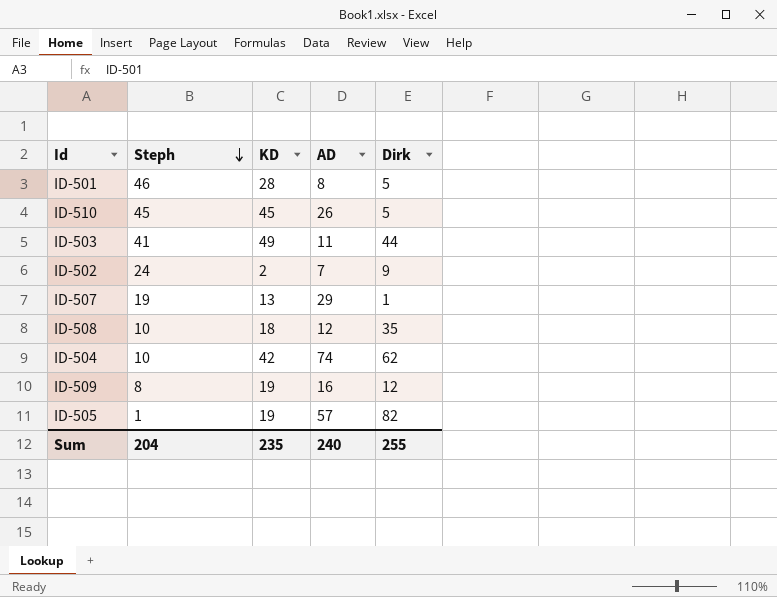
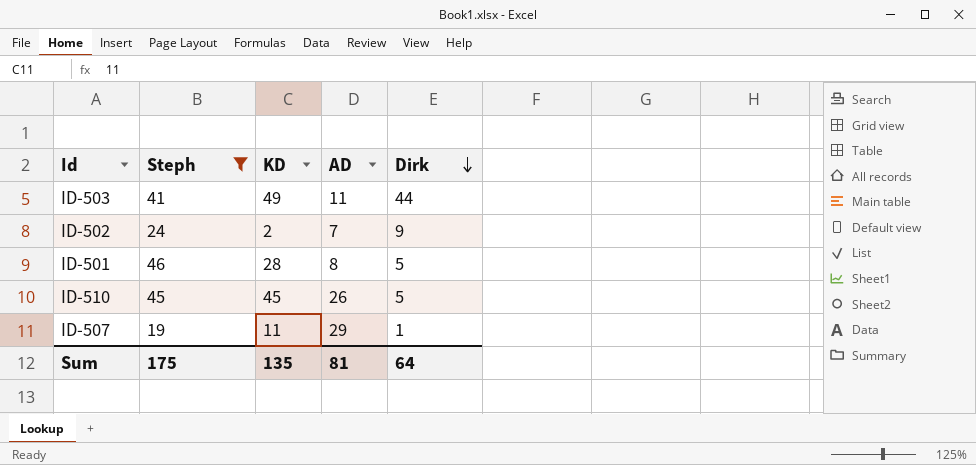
filter: none -> Steph >= 19
row order: Steph descending -> Dirk descending
ID-507 | KD: 13 -> 11
Sum | Steph: 204 -> 175
Sum | KD: 235 -> 135
Sum | AD: 240 -> 81
Sum | Dirk: 255 -> 64

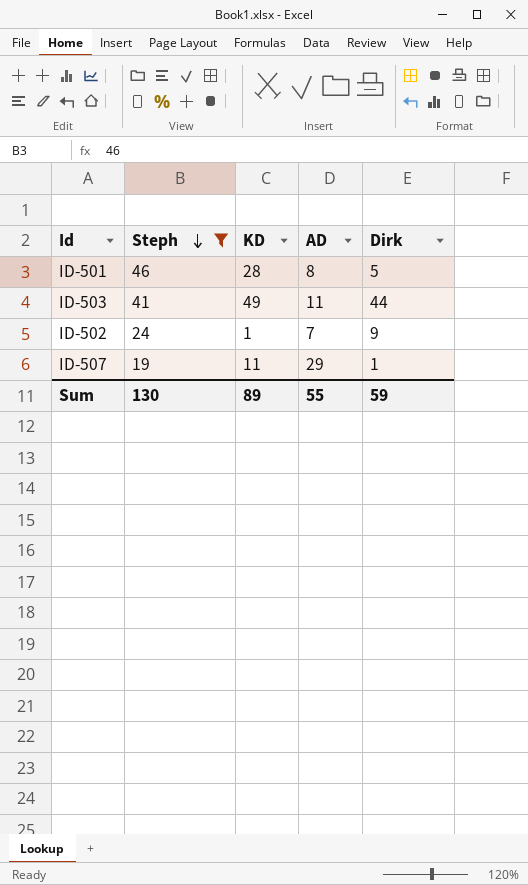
row order: Dirk descending -> Steph descending
row ID-510: 45 | 45 | 26 | 5 -> none
ID-502 | KD: 2 -> 1
Sum | Steph: 175 -> 130
Sum | KD: 135 -> 89
Sum | AD: 81 -> 55
Sum | Dirk: 64 -> 59

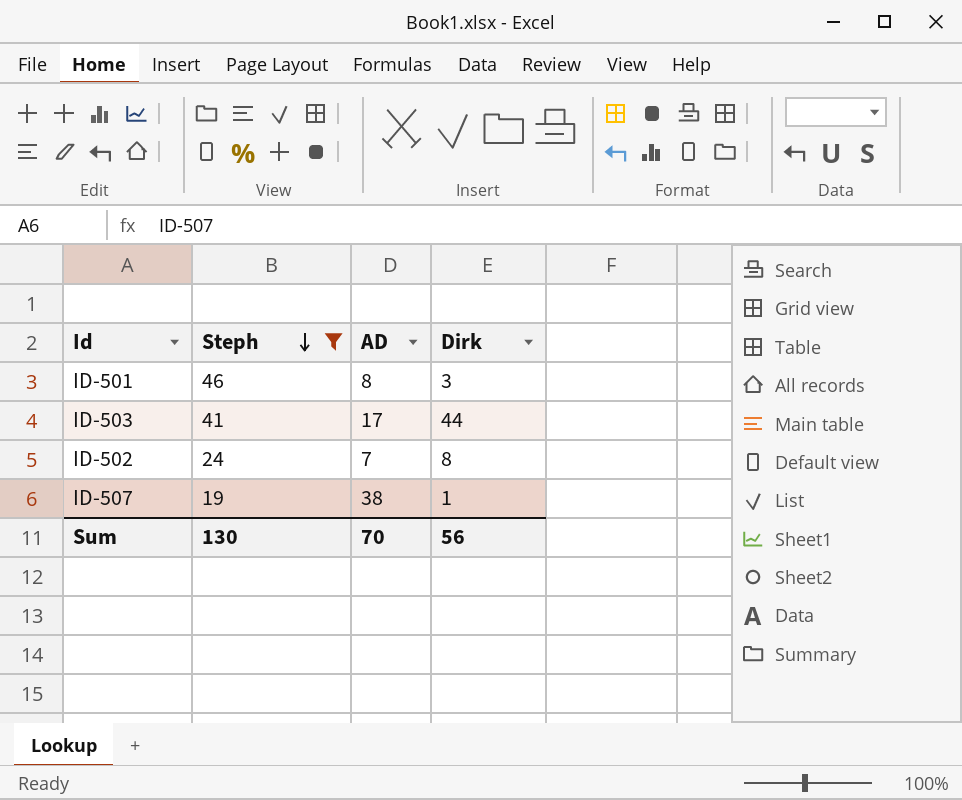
column KD | position: 3 -> none
ID-501 | Dirk: 5 -> 3
ID-503 | AD: 11 -> 17
ID-502 | Dirk: 9 -> 8
ID-507 | AD: 29 -> 38
Sum | AD: 55 -> 70
Sum | Dirk: 59 -> 56

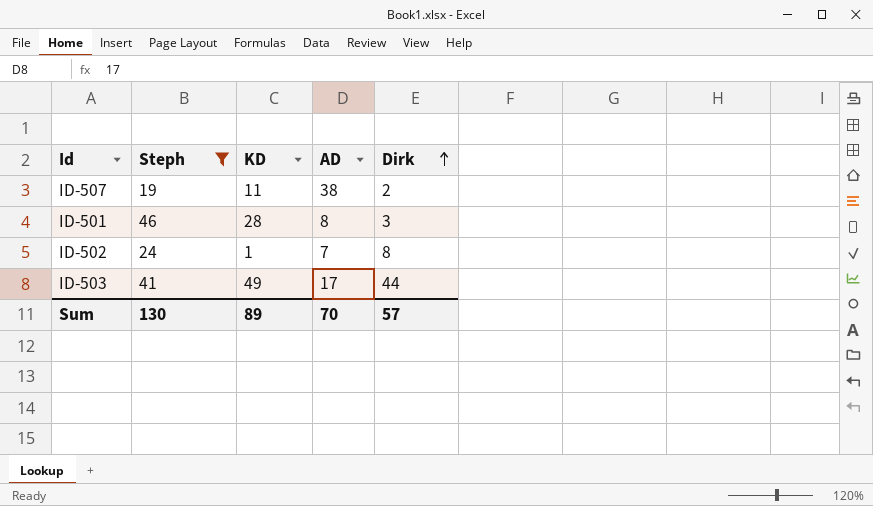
row order: Steph descending -> Dirk ascending
column KD | position: none -> 3
ID-507 | Dirk: 1 -> 2
Sum | Dirk: 56 -> 57

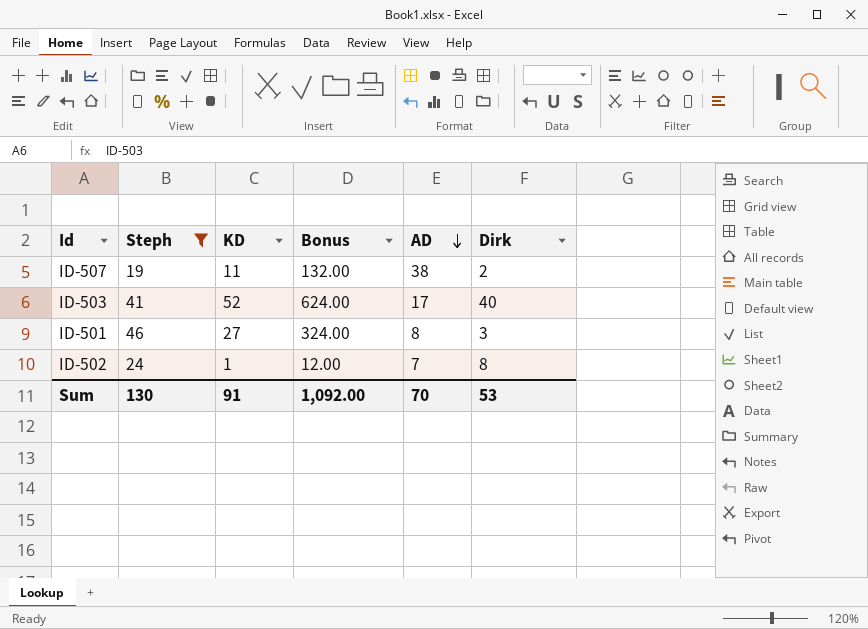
row order: Dirk ascending -> AD descending
column Bonus | formula: none -> [KD] * 12
ID-503 | KD: 49 -> 52
ID-503 | Dirk: 44 -> 40
ID-501 | KD: 28 -> 27
Sum | KD: 89 -> 91
Sum | Dirk: 57 -> 53

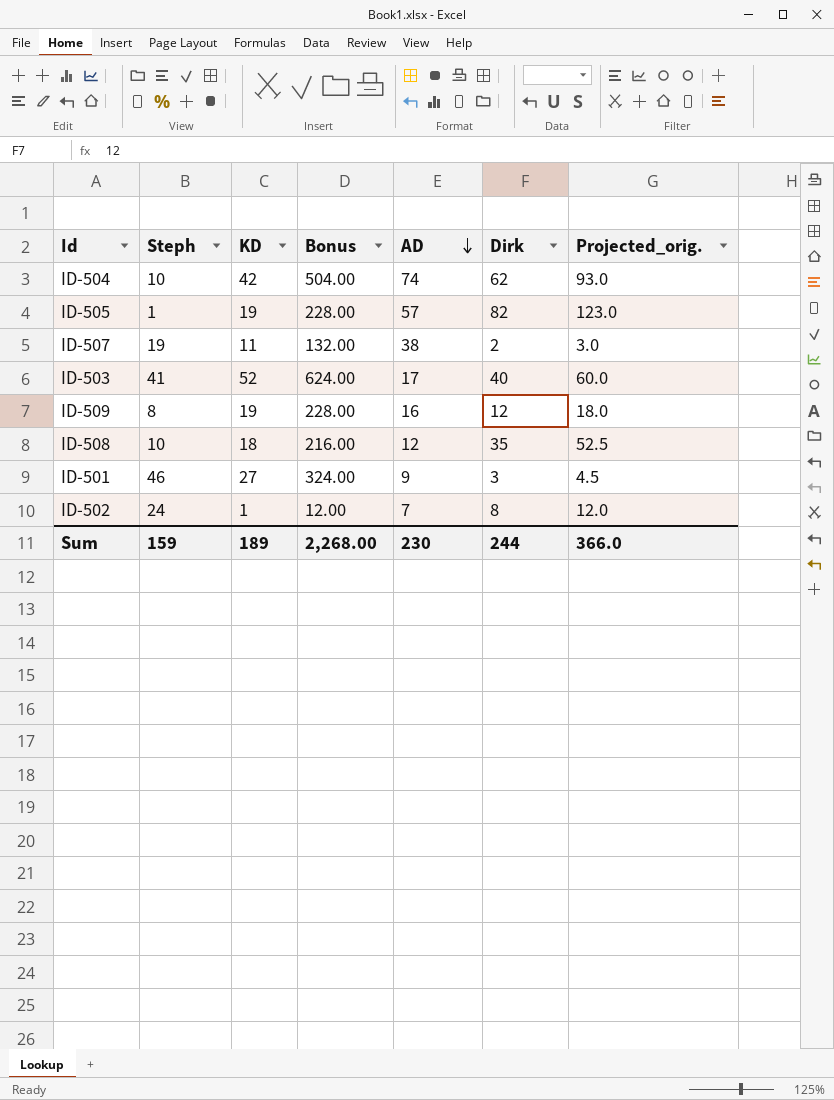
filter: Steph >= 19 -> none
column Projected_orig. | formula: none -> [Dirk] * 1.5
ID-501 | AD: 8 -> 9
Sum | Steph: 130 -> 159
Sum | KD: 91 -> 189
Sum | Bonus: 1,092.00 -> 2,268.00
Sum | AD: 70 -> 230
Sum | Dirk: 53 -> 244

